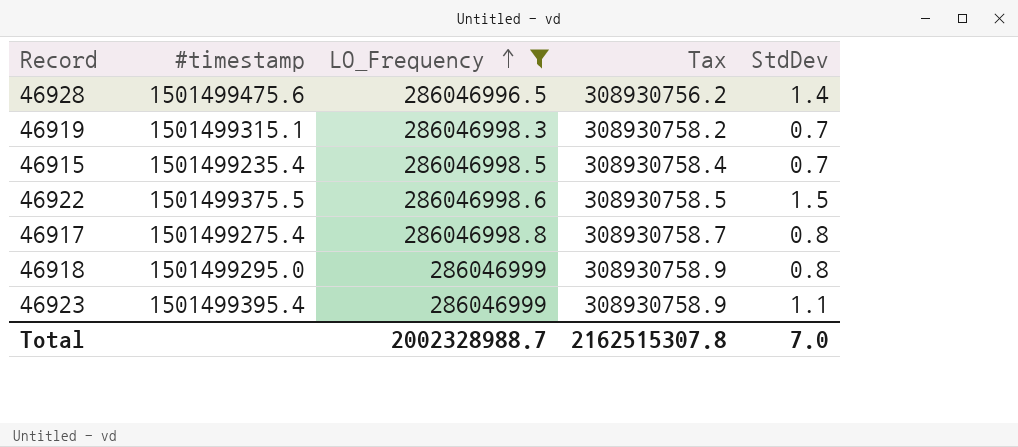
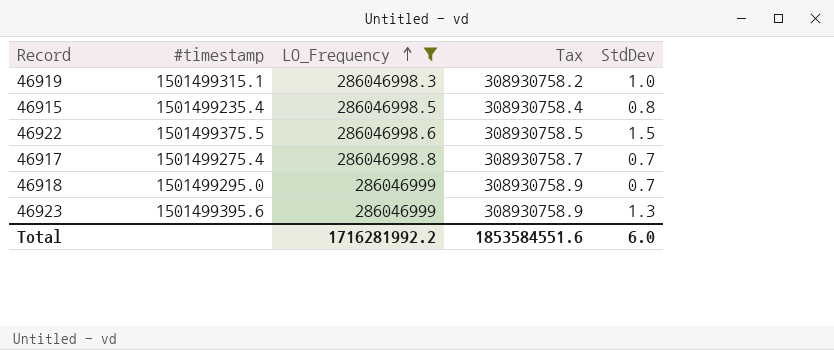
row 46928: 1501499475.6 | 286046996.5 | 308930756.2 | 1.4 -> none
46919 | StdDev: 0.7 -> 1.0
46915 | StdDev: 0.7 -> 0.8
46917 | StdDev: 0.8 -> 0.7
46918 | StdDev: 0.8 -> 0.7
46923 | #timestamp: 1501499395.4 -> 1501499395.6
46923 | StdDev: 1.1 -> 1.3
Total | LO_Frequency: 2002328988.7 -> 1716281992.2
Total | Tax: 2162515307.8 -> 1853584551.6
Total | StdDev: 7.0 -> 6.0

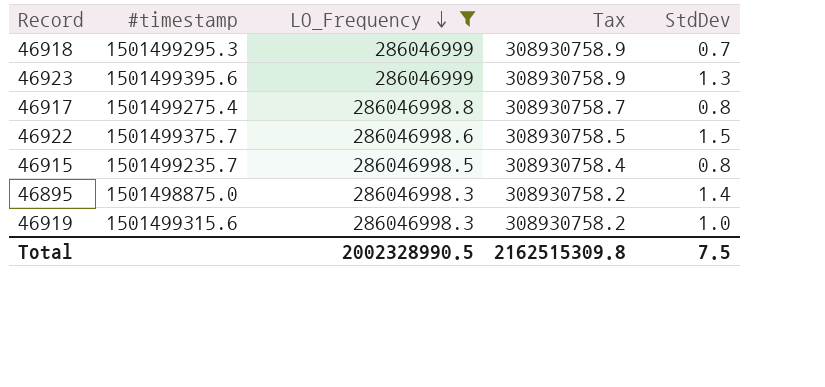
row order: LO_Frequency ascending -> LO_Frequency descending
46918 | #timestamp: 1501499295.0 -> 1501499295.3
46917 | StdDev: 0.7 -> 0.8
46922 | #timestamp: 1501499375.5 -> 1501499375.7
46915 | #timestamp: 1501499235.4 -> 1501499235.7
row 46895: none -> 1501498875.0 | 286046998.3 | 308930758.2 | 1.4
46919 | #timestamp: 1501499315.1 -> 1501499315.6
Total | LO_Frequency: 1716281992.2 -> 2002328990.5
Total | Tax: 1853584551.6 -> 2162515309.8
Total | StdDev: 6.0 -> 7.5

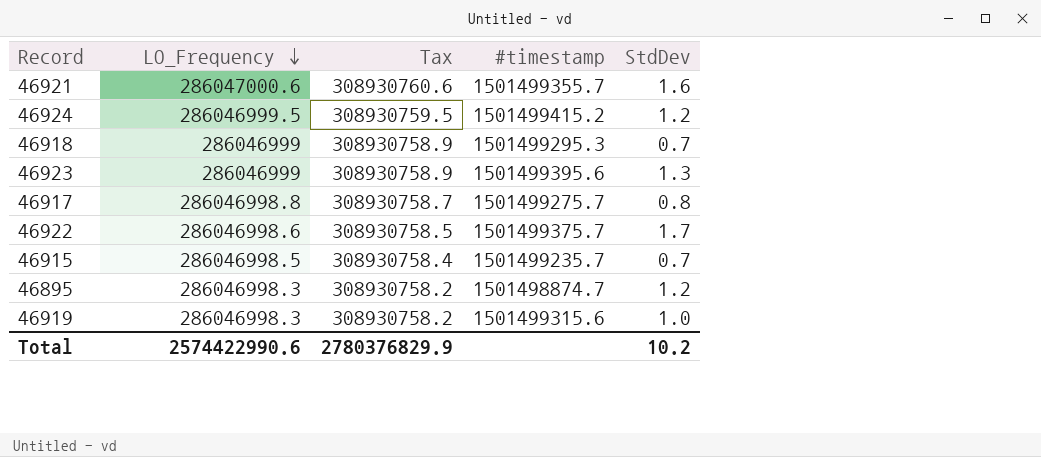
filter: LO_Frequency <= 286046999 -> none
column #timestamp | position: 2 -> 4
46917 | #timestamp: 1501499275.4 -> 1501499275.7
46922 | StdDev: 1.5 -> 1.7
46915 | StdDev: 0.8 -> 0.7
46895 | #timestamp: 1501498875.0 -> 1501498874.7
46895 | StdDev: 1.4 -> 1.2
Total | LO_Frequency: 2002328990.5 -> 2574422990.6
Total | Tax: 2162515309.8 -> 2780376829.9
Total | StdDev: 7.5 -> 10.2

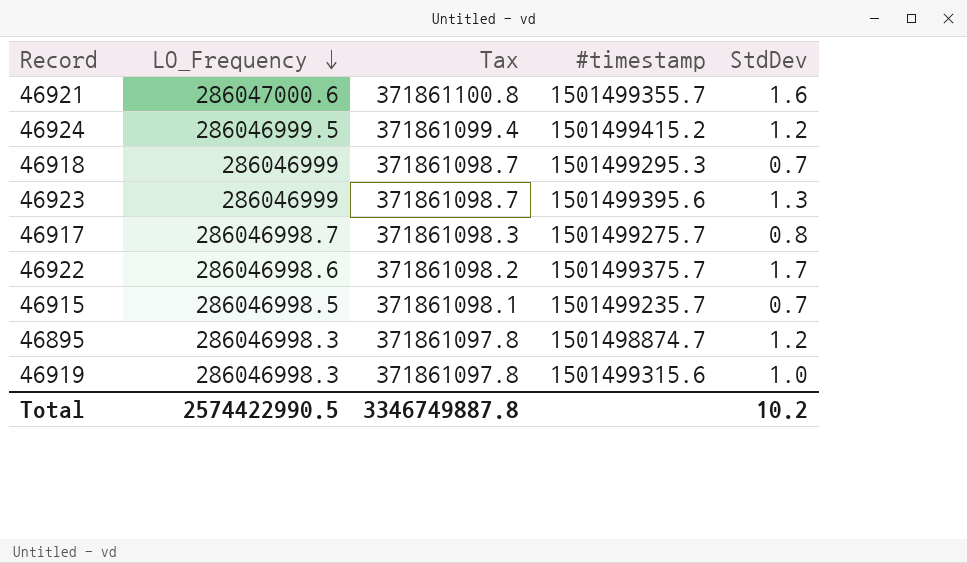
column Tax | formula: [LO_Frequency] * 1.08 -> [LO_Frequency] * 1.3
46917 | LO_Frequency: 286046998.8 -> 286046998.7
Total | LO_Frequency: 2574422990.6 -> 2574422990.5
Total | Tax: 2780376829.9 -> 3346749887.8

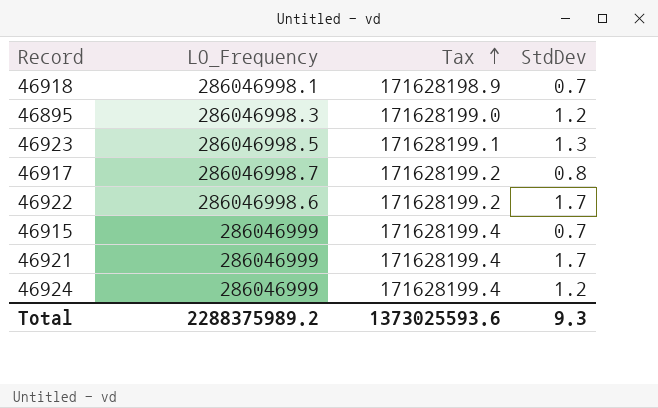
row order: LO_Frequency descending -> Tax ascending
column #timestamp | position: 4 -> none
column Tax | formula: [LO_Frequency] * 1.3 -> [LO_Frequency] * 0.6
row 46919: 286046998.3 | 371861097.8 | 1501499315.6 | 1.0 -> none
46918 | LO_Frequency: 286046999 -> 286046998.1
46923 | LO_Frequency: 286046999 -> 286046998.5
46915 | LO_Frequency: 286046998.5 -> 286046999
46921 | LO_Frequency: 286047000.6 -> 286046999
46921 | StdDev: 1.6 -> 1.7
46924 | LO_Frequency: 286046999.5 -> 286046999
Total | LO_Frequency: 2574422990.5 -> 2288375989.2
Total | Tax: 3346749887.8 -> 1373025593.6
Total | StdDev: 10.2 -> 9.3

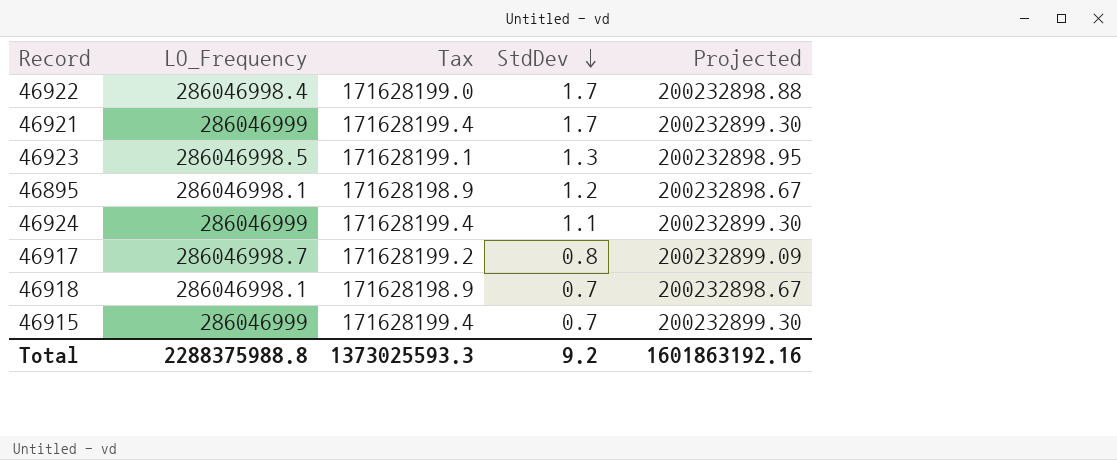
row order: Tax ascending -> StdDev descending
column Projected | formula: none -> [LO_Frequency] * 0.7
46922 | LO_Frequency: 286046998.6 -> 286046998.4
46922 | Tax: 171628199.2 -> 171628199.0
46895 | LO_Frequency: 286046998.3 -> 286046998.1
46895 | Tax: 171628199.0 -> 171628198.9
46924 | StdDev: 1.2 -> 1.1
Total | LO_Frequency: 2288375989.2 -> 2288375988.8
Total | Tax: 1373025593.6 -> 1373025593.3
Total | StdDev: 9.3 -> 9.2

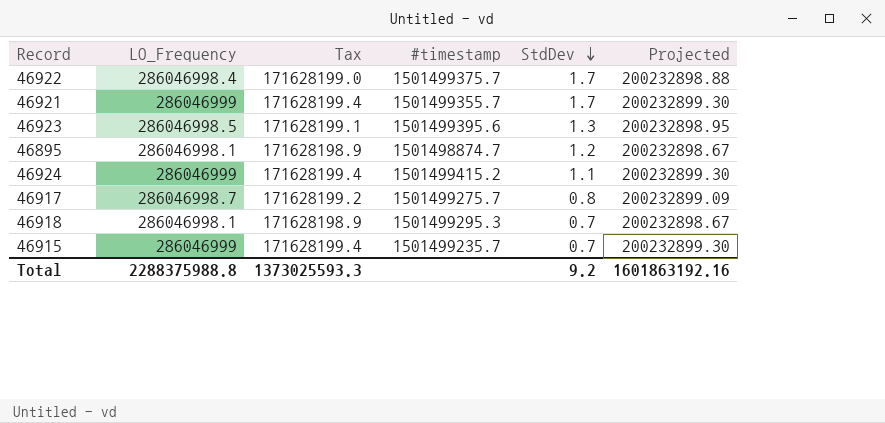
column #timestamp | position: none -> 4

